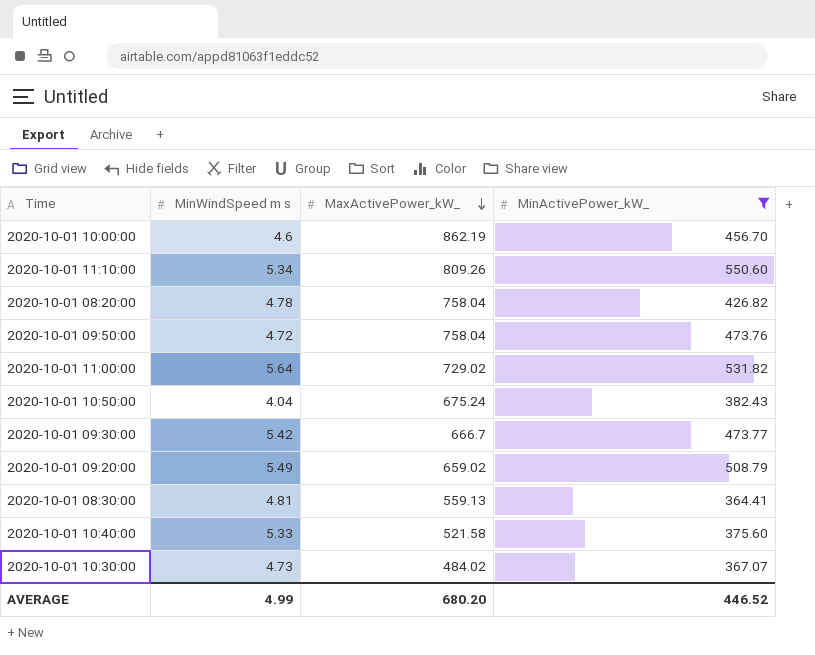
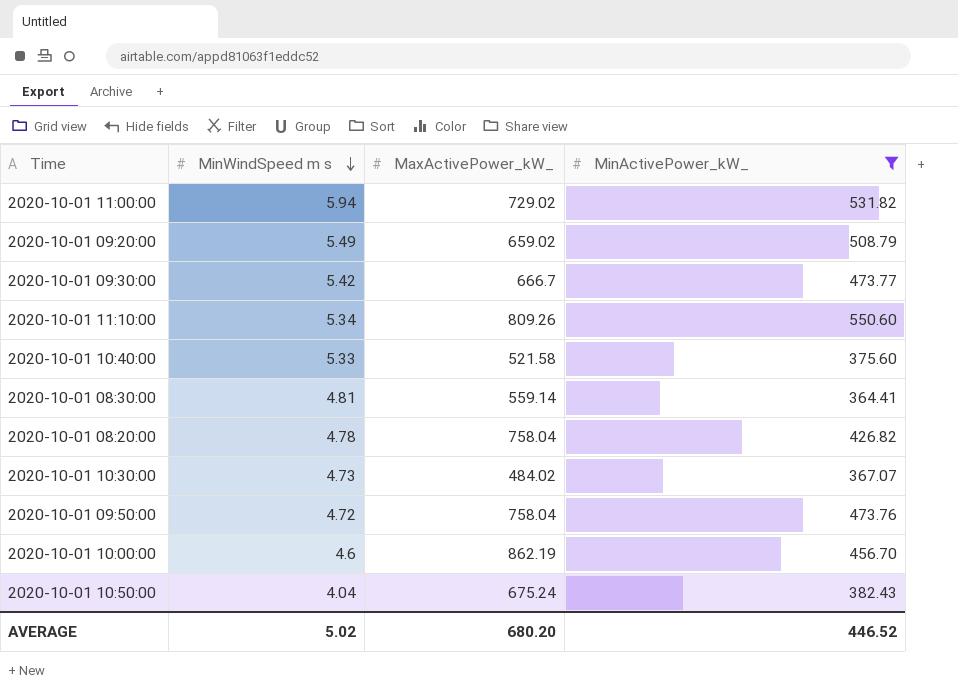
row order: MaxActivePower_kW_ descending -> MinWindSpeed m s descending
2020-10-01 11:00:00 | MinWindSpeed m s: 5.64 -> 5.94
2020-10-01 08:30:00 | MaxActivePower_kW_: 559.13 -> 559.14
AVERAGE | MinWindSpeed m s: 4.99 -> 5.02

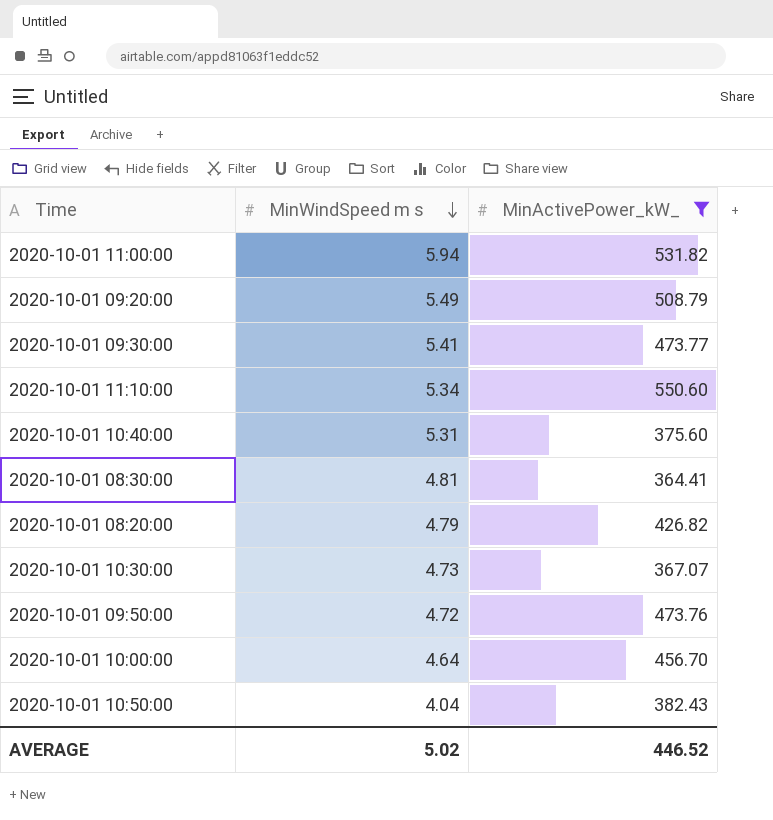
column MaxActivePower_kW_ | position: 3 -> none
2020-10-01 09:30:00 | MinWindSpeed m s: 5.42 -> 5.41
2020-10-01 10:40:00 | MinWindSpeed m s: 5.33 -> 5.31
2020-10-01 08:20:00 | MinWindSpeed m s: 4.78 -> 4.79
2020-10-01 10:00:00 | MinWindSpeed m s: 4.6 -> 4.64

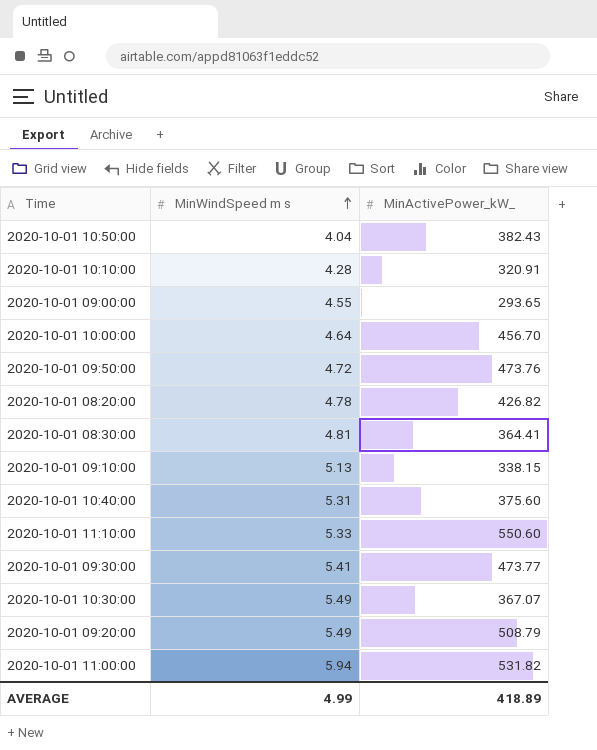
filter: MinActivePower_kW_ >= 364.41 -> none
row order: MinWindSpeed m s descending -> MinWindSpeed m s ascending
2020-10-01 08:20:00 | MinWindSpeed m s: 4.79 -> 4.78
2020-10-01 11:10:00 | MinWindSpeed m s: 5.34 -> 5.33
2020-10-01 10:30:00 | MinWindSpeed m s: 4.73 -> 5.49
AVERAGE | MinWindSpeed m s: 5.02 -> 4.99
AVERAGE | MinActivePower_kW_: 446.52 -> 418.89

